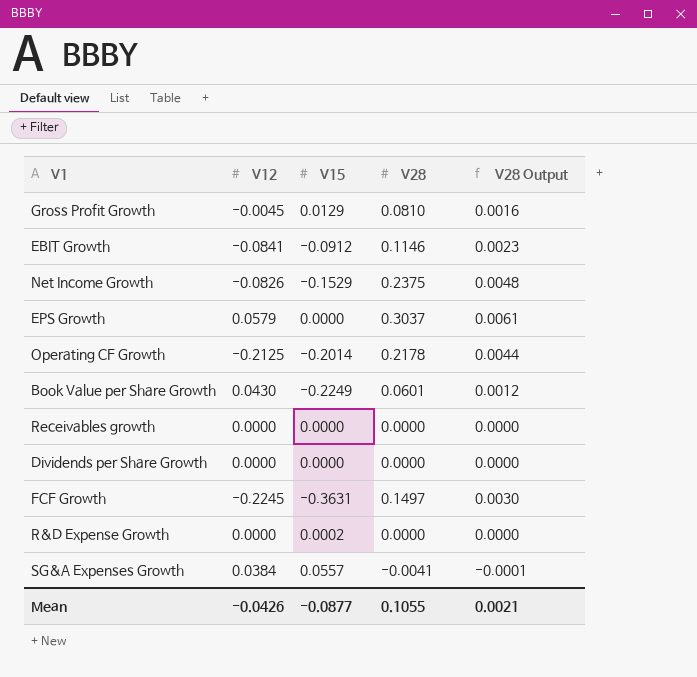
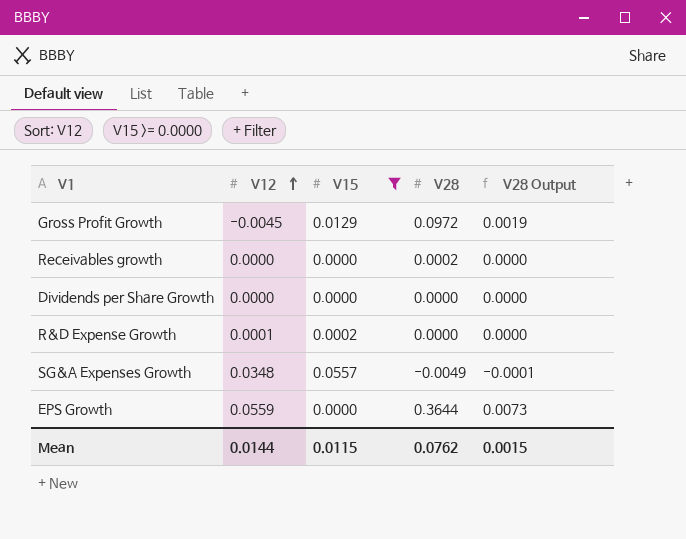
filter: none -> V15 >= 0.0000
row order: none -> V12 ascending
Gross Profit Growth | V28: 0.0810 -> 0.0972
Gross Profit Growth | V28 Output: 0.0016 -> 0.0019
Receivables growth | V28: 0.0000 -> 0.0002
R&D Expense Growth | V12: 0.0000 -> 0.0001
SG&A Expenses Growth | V12: 0.0384 -> 0.0348
SG&A Expenses Growth | V28: -0.0041 -> -0.0049
EPS Growth | V12: 0.0579 -> 0.0559
EPS Growth | V28: 0.3037 -> 0.3644
EPS Growth | V28 Output: 0.0061 -> 0.0073
Mean | V12: -0.0426 -> 0.0144
Mean | V15: -0.0877 -> 0.0115
Mean | V28: 0.1055 -> 0.0762
Mean | V28 Output: 0.0021 -> 0.0015

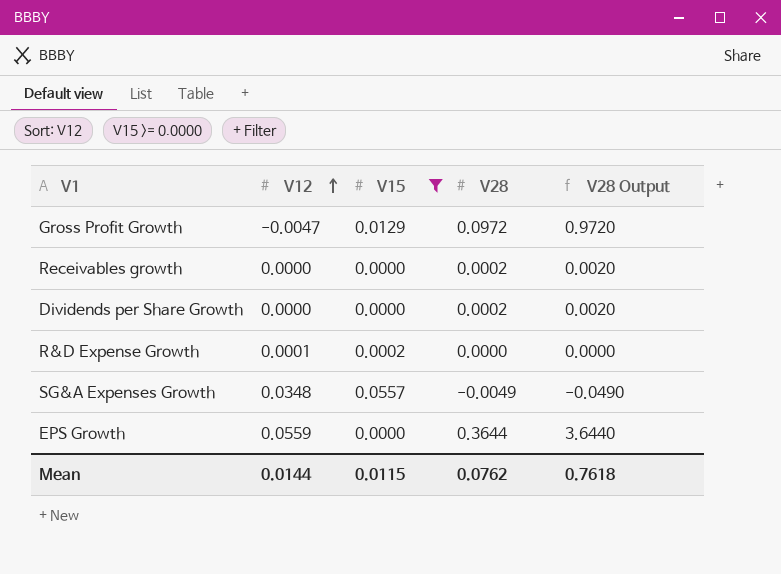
column V28 Output | formula: [V28] * 0.02 -> [V28] * 10
Gross Profit Growth | V12: -0.0045 -> -0.0047
Dividends per Share Growth | V28: 0.0000 -> 0.0002
Mean | V28 Output: 0.0015 -> 0.7618

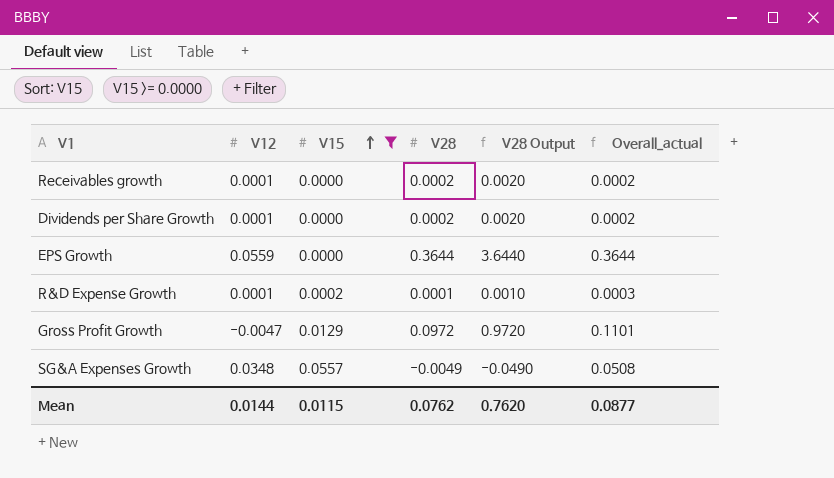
row order: V12 ascending -> V15 ascending
column Overall_actual | formula: none -> [V15] + [V28]
Receivables growth | V12: 0.0000 -> 0.0001
Dividends per Share Growth | V12: 0.0000 -> 0.0001
R&D Expense Growth | V28: 0.0000 -> 0.0001
R&D Expense Growth | V28 Output: 0.0000 -> 0.0010
Mean | V28 Output: 0.7618 -> 0.7620

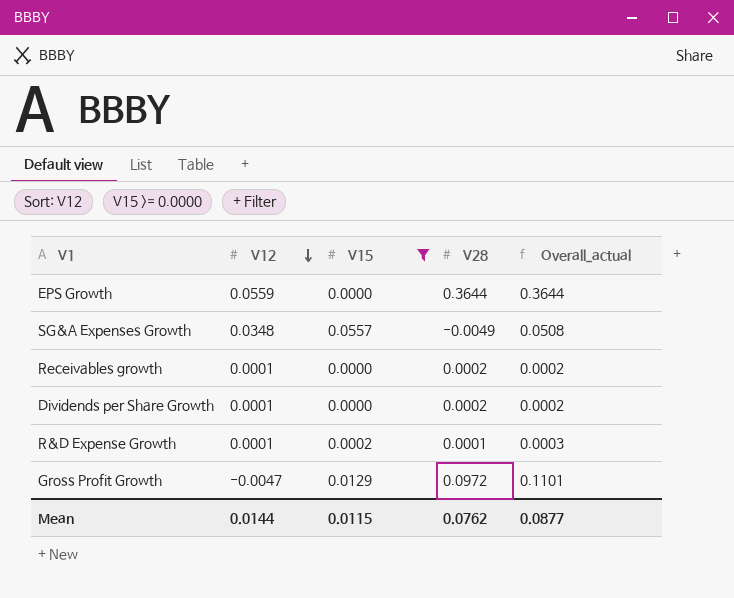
row order: V15 ascending -> V12 descending
column V28 Output | formula: [V28] * 10 -> none

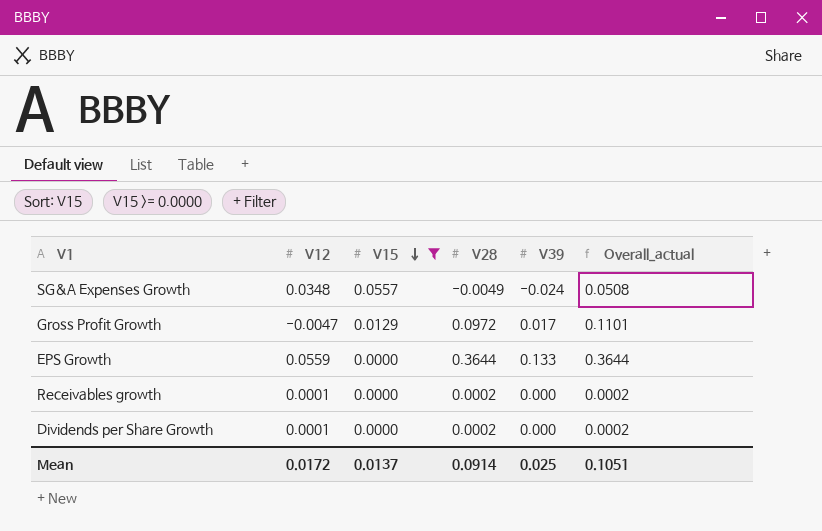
row order: V12 descending -> V15 descending
column V39 | position: none -> 5
row R&D Expense Growth: 0.0001 | 0.0002 | 0.0001 | 0.0003 -> none
Mean | V12: 0.0144 -> 0.0172
Mean | V15: 0.0115 -> 0.0137
Mean | V28: 0.0762 -> 0.0914
Mean | Overall_actual: 0.0877 -> 0.1051

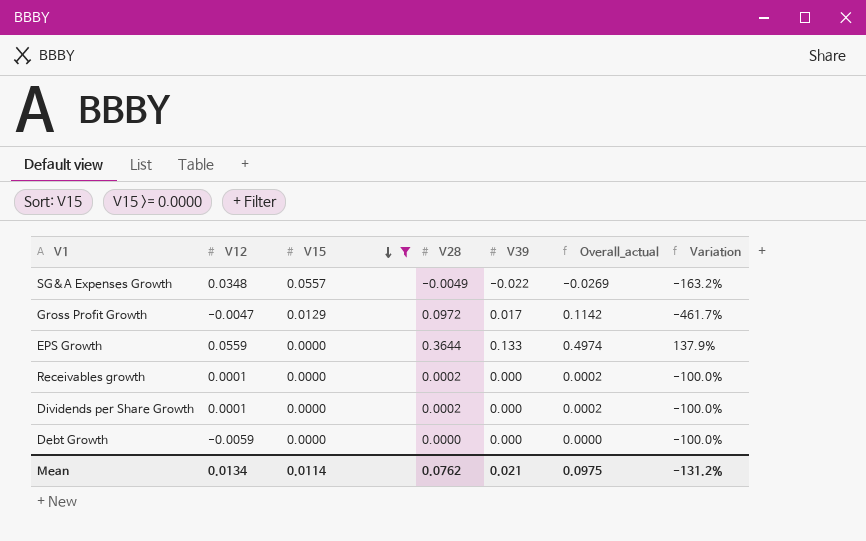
column Overall_actual | formula: [V15] + [V28] -> [V28] + [V39]
column Variation | formula: none -> ([V39] - [V12]) / [V12]
SG&A Expenses Growth | V39: -0.024 -> -0.022
row Debt Growth: none -> -0.0059 | 0.0000 | 0.0000 | 0.000 | 0.0000 | -100.0%
Mean | V12: 0.0172 -> 0.0134
Mean | V15: 0.0137 -> 0.0114
Mean | V28: 0.0914 -> 0.0762
Mean | V39: 0.025 -> 0.021
Mean | Overall_actual: 0.1051 -> 0.0975

